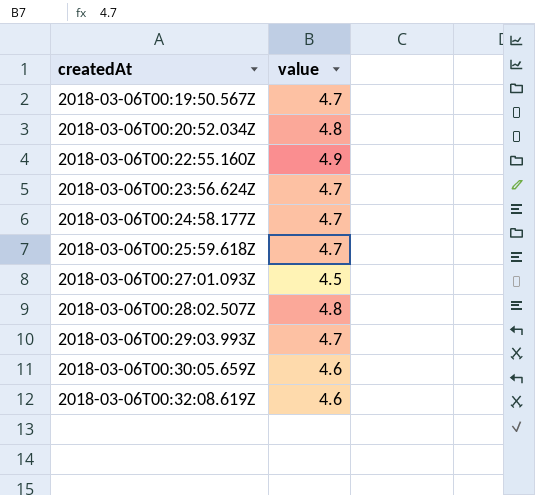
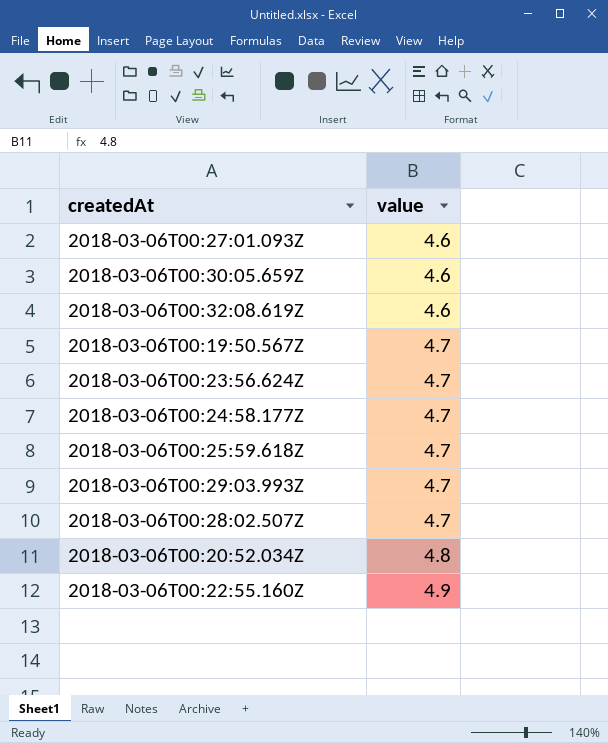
row order: createdAt ascending -> value ascending
2018-03-06T00:27:01.093Z | value: 4.5 -> 4.6
2018-03-06T00:28:02.507Z | value: 4.8 -> 4.7

